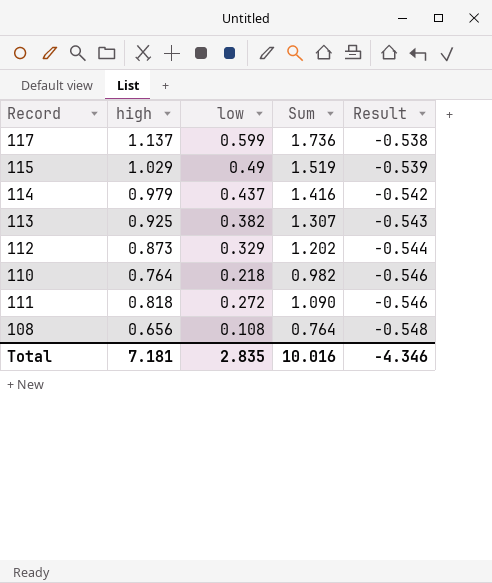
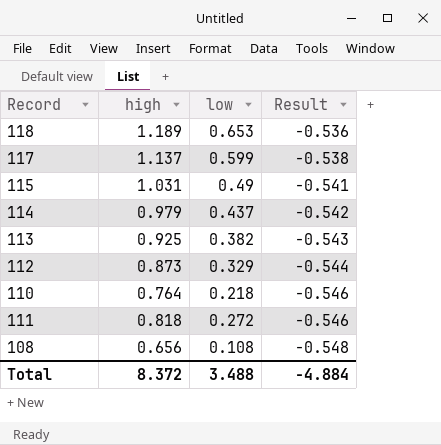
column Sum | formula: [high] + [low] -> none
row 118: none -> 1.189 | 0.653 | -0.536
115 | high: 1.029 -> 1.031
115 | Result: -0.539 -> -0.541
Total | high: 7.181 -> 8.372
Total | low: 2.835 -> 3.488
Total | Result: -4.346 -> -4.884

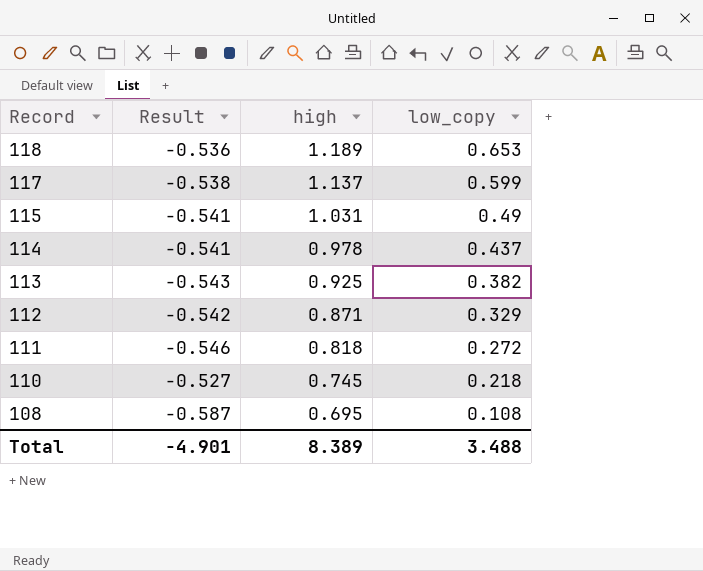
row order: Result descending -> Record descending
column Result | position: 4 -> 2
column name: low -> low_copy
114 | Result: -0.542 -> -0.541
114 | high: 0.979 -> 0.978
112 | Result: -0.544 -> -0.542
112 | high: 0.873 -> 0.871
110 | Result: -0.546 -> -0.527
110 | high: 0.764 -> 0.745
108 | Result: -0.548 -> -0.587
108 | high: 0.656 -> 0.695
Total | Result: -4.884 -> -4.901
Total | high: 8.372 -> 8.389

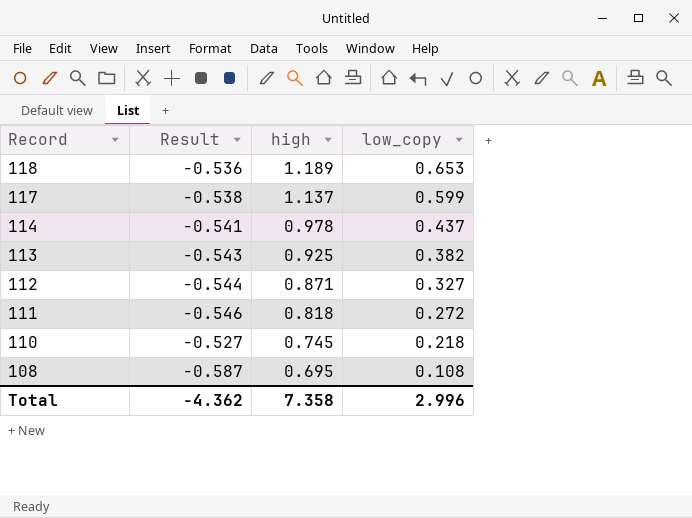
row 115: -0.541 | 1.031 | 0.49 -> none
112 | Result: -0.542 -> -0.544
112 | low_copy: 0.329 -> 0.327
Total | Result: -4.901 -> -4.362
Total | high: 8.389 -> 7.358
Total | low_copy: 3.488 -> 2.996

